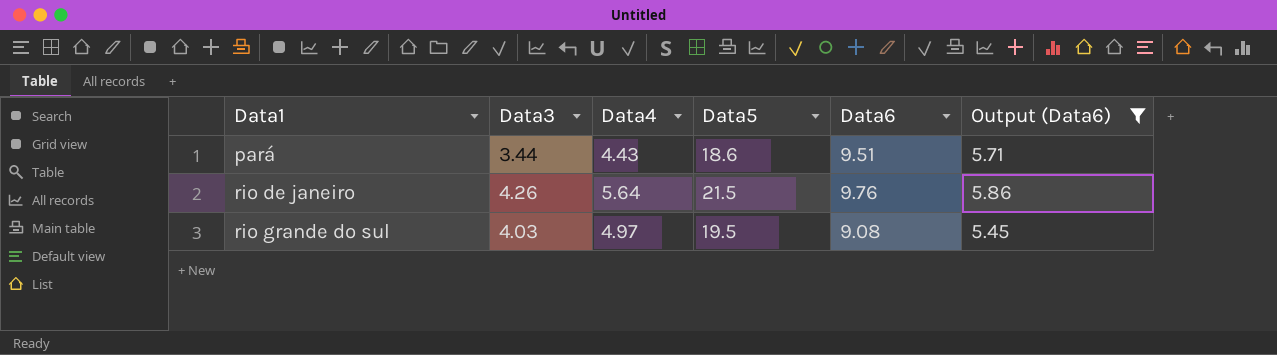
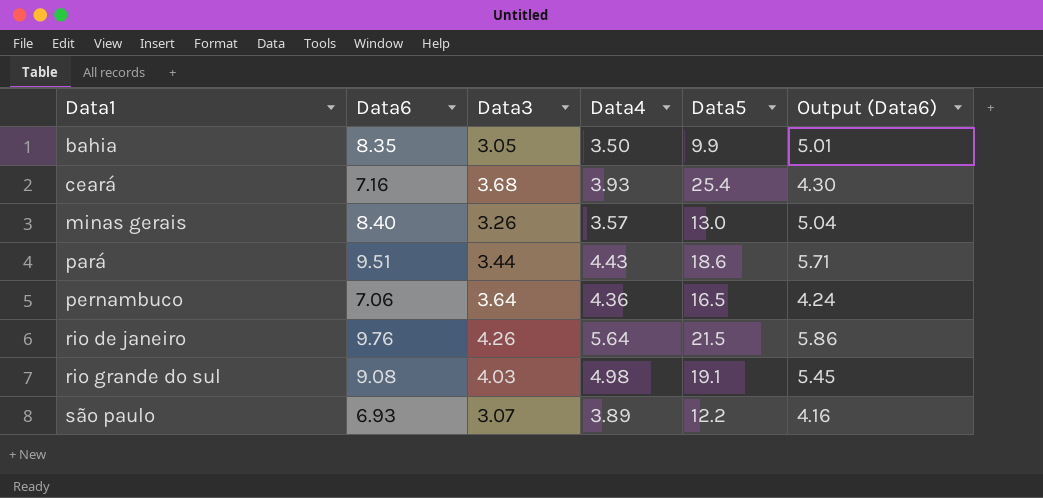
filter: Output (Data6) >= 5.45 -> none
column Data6 | position: 5 -> 2
rio grande do sul | Data4: 4.97 -> 4.98
rio grande do sul | Data5: 19.5 -> 19.1

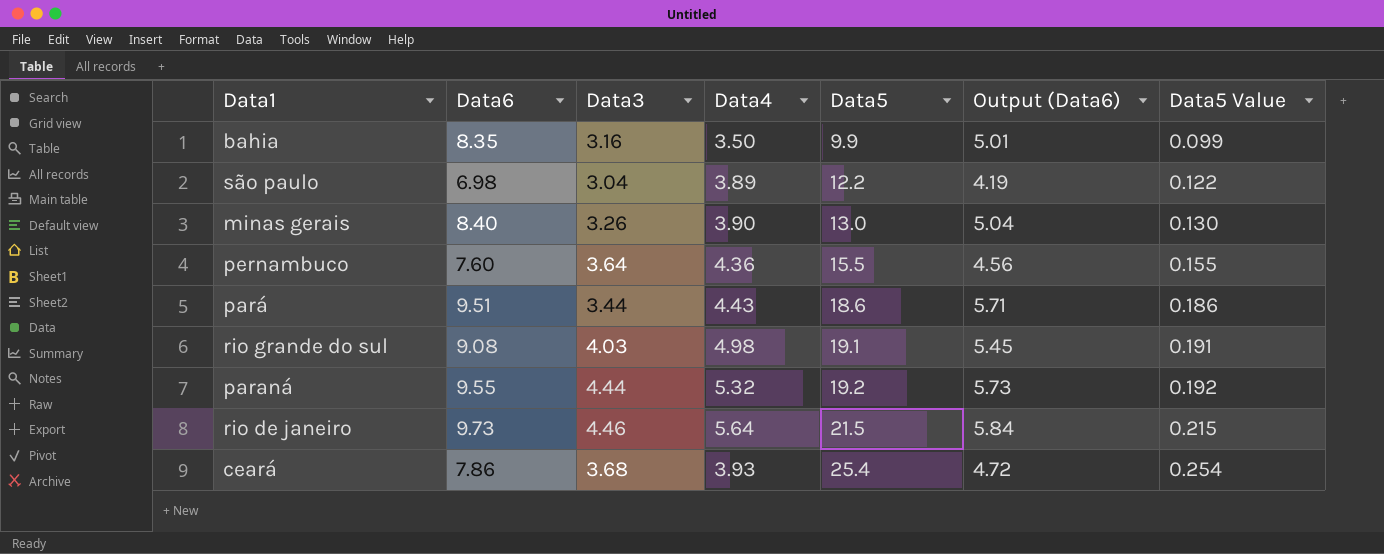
row order: Data1 ascending -> Data5 ascending
column Data5 Value | formula: none -> [Data5] * 0.01
bahia | Data3: 3.05 -> 3.16
são paulo | Data6: 6.93 -> 6.98
são paulo | Data3: 3.07 -> 3.04
são paulo | Output (Data6): 4.16 -> 4.19
minas gerais | Data4: 3.57 -> 3.90
pernambuco | Data6: 7.06 -> 7.60
pernambuco | Data5: 16.5 -> 15.5
pernambuco | Output (Data6): 4.24 -> 4.56
row paraná: none -> 9.55 | 4.44 | 5.32 | 19.2 | 5.73 | 0.192
rio de janeiro | Data6: 9.76 -> 9.73
rio de janeiro | Data3: 4.26 -> 4.46
rio de janeiro | Output (Data6): 5.86 -> 5.84
ceará | Data6: 7.16 -> 7.86
ceará | Output (Data6): 4.30 -> 4.72

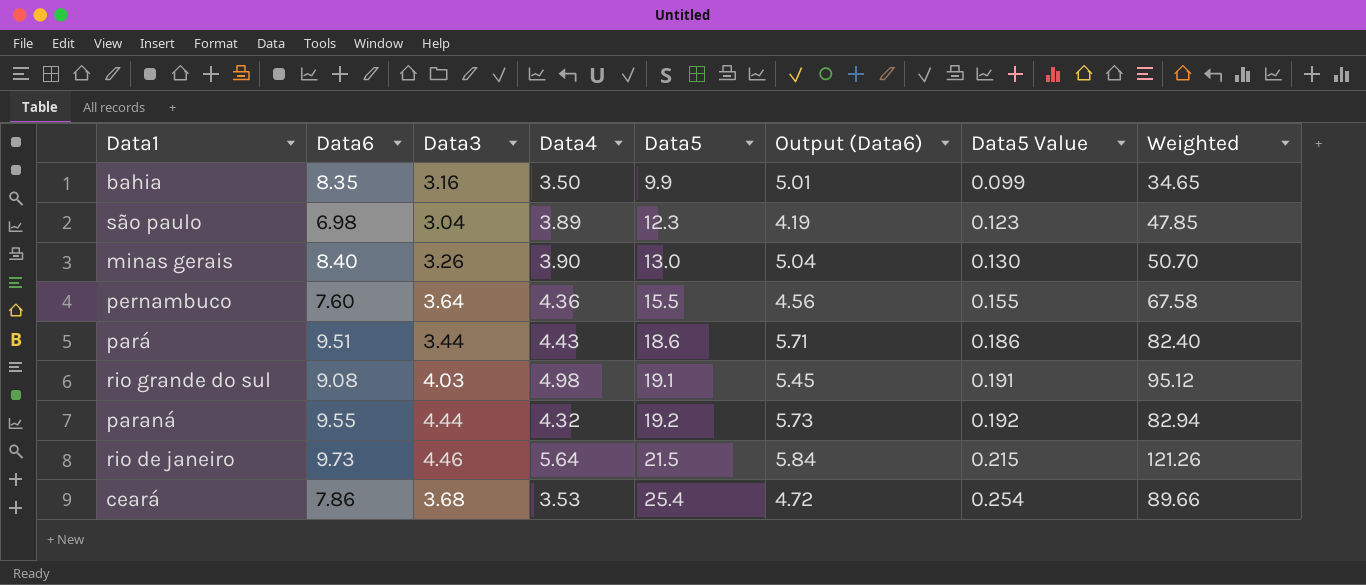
column Weighted | formula: none -> [Data4] * [Data5]
são paulo | Data5: 12.2 -> 12.3
são paulo | Data5 Value: 0.122 -> 0.123
paraná | Data4: 5.32 -> 4.32
ceará | Data4: 3.93 -> 3.53

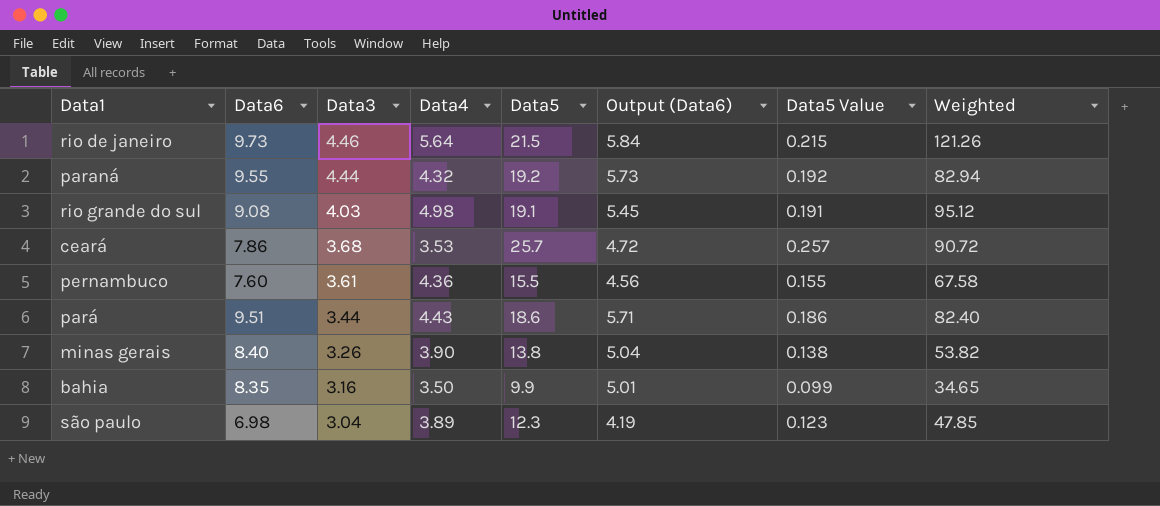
row order: Data5 ascending -> Data3 descending
ceará | Data5: 25.4 -> 25.7
ceará | Data5 Value: 0.254 -> 0.257
ceará | Weighted: 89.66 -> 90.72
pernambuco | Data3: 3.64 -> 3.61
minas gerais | Data5: 13.0 -> 13.8
minas gerais | Data5 Value: 0.130 -> 0.138
minas gerais | Weighted: 50.70 -> 53.82

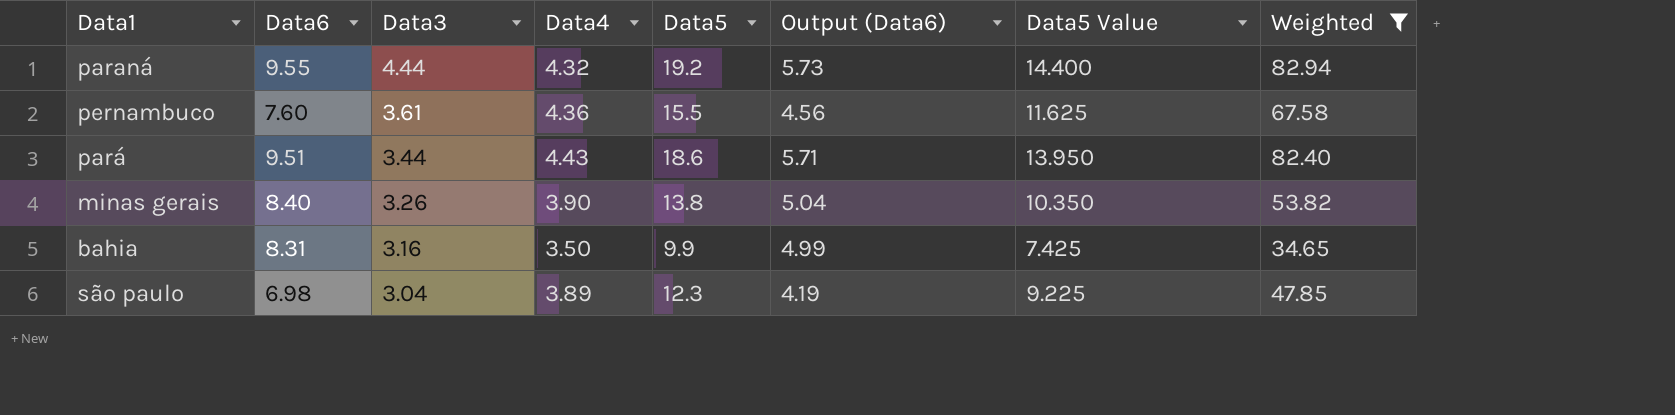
filter: none -> Weighted <= 82.94
column Data5 Value | formula: [Data5] * 0.01 -> [Data5] * 0.75
bahia | Data6: 8.35 -> 8.31
bahia | Output (Data6): 5.01 -> 4.99

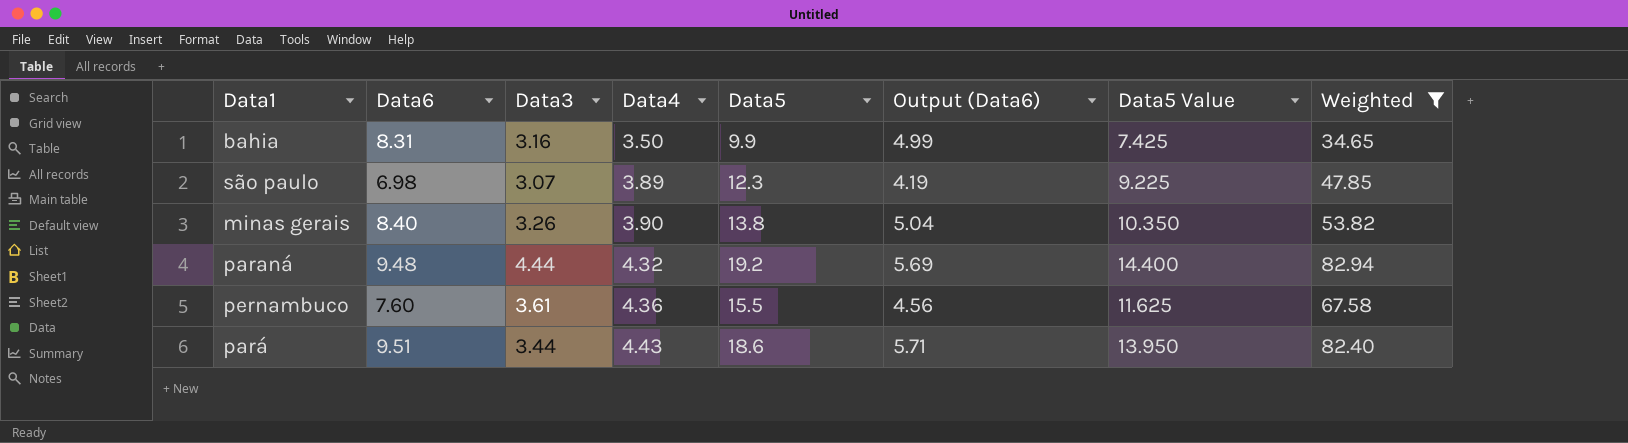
row order: Data3 descending -> Data4 ascending
são paulo | Data3: 3.04 -> 3.07
paraná | Data6: 9.55 -> 9.48
paraná | Output (Data6): 5.73 -> 5.69

